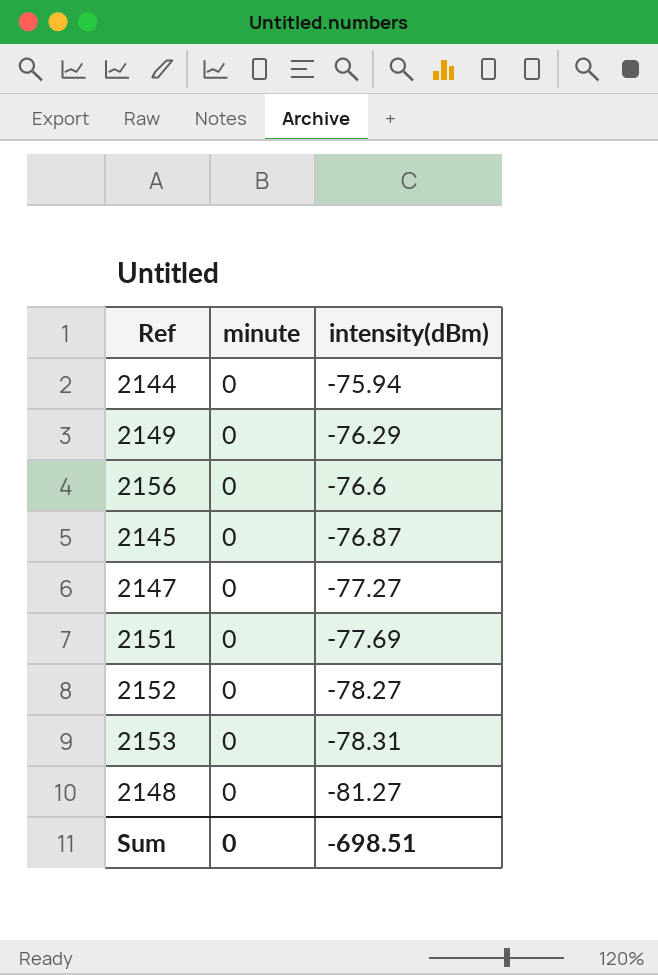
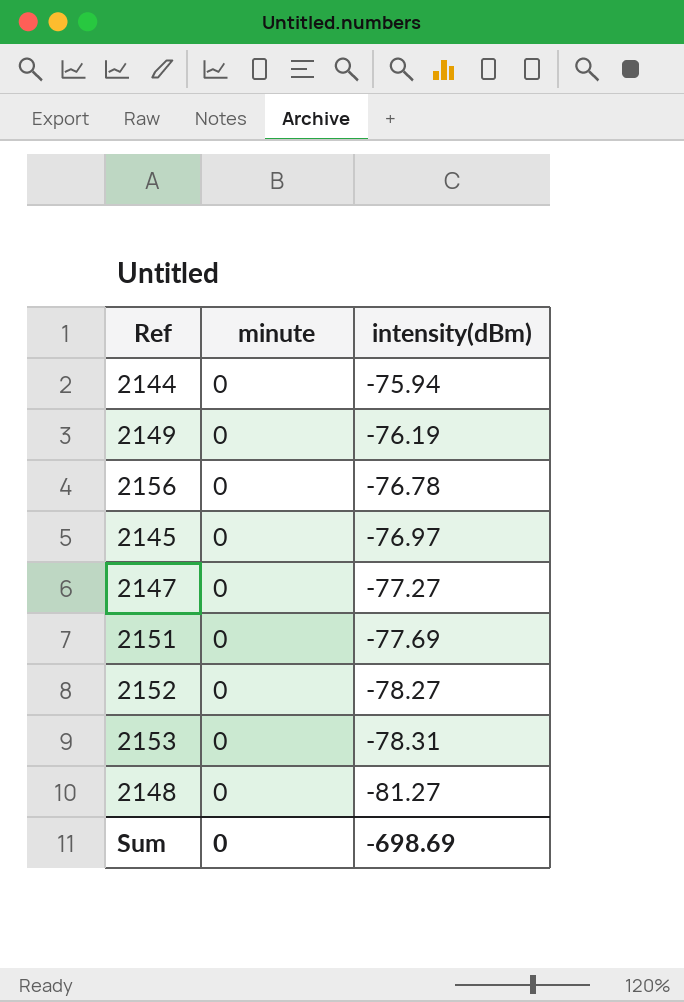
2149 | intensity(dBm): -76.29 -> -76.19
2156 | intensity(dBm): -76.6 -> -76.78
2145 | intensity(dBm): -76.87 -> -76.97
Sum | intensity(dBm): -698.51 -> -698.69

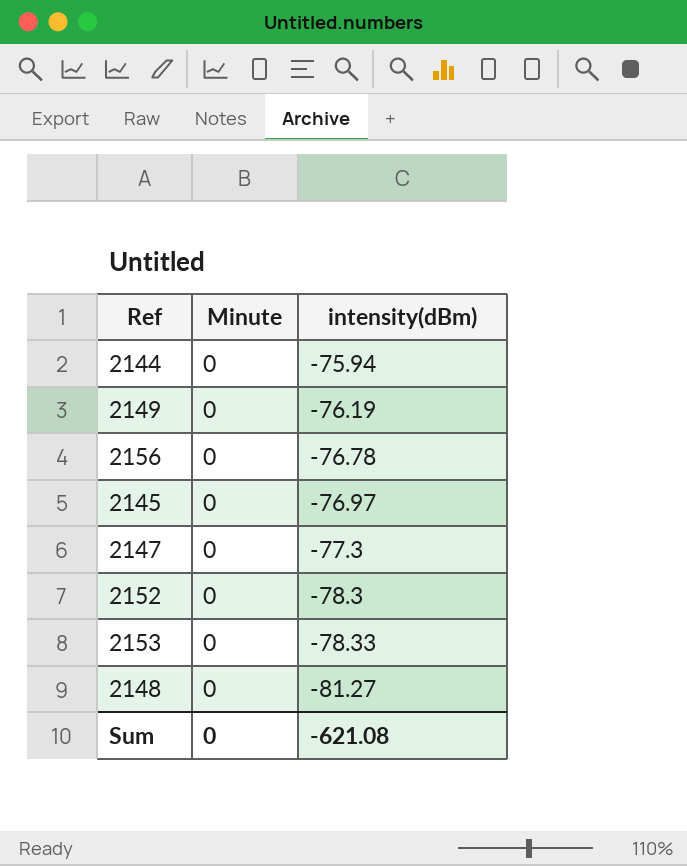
column name: minute -> Minute
row 2151: 0 | -77.69 -> none
2147 | intensity(dBm): -77.27 -> -77.3
2152 | intensity(dBm): -78.27 -> -78.3
2153 | intensity(dBm): -78.31 -> -78.33
Sum | intensity(dBm): -698.69 -> -621.08

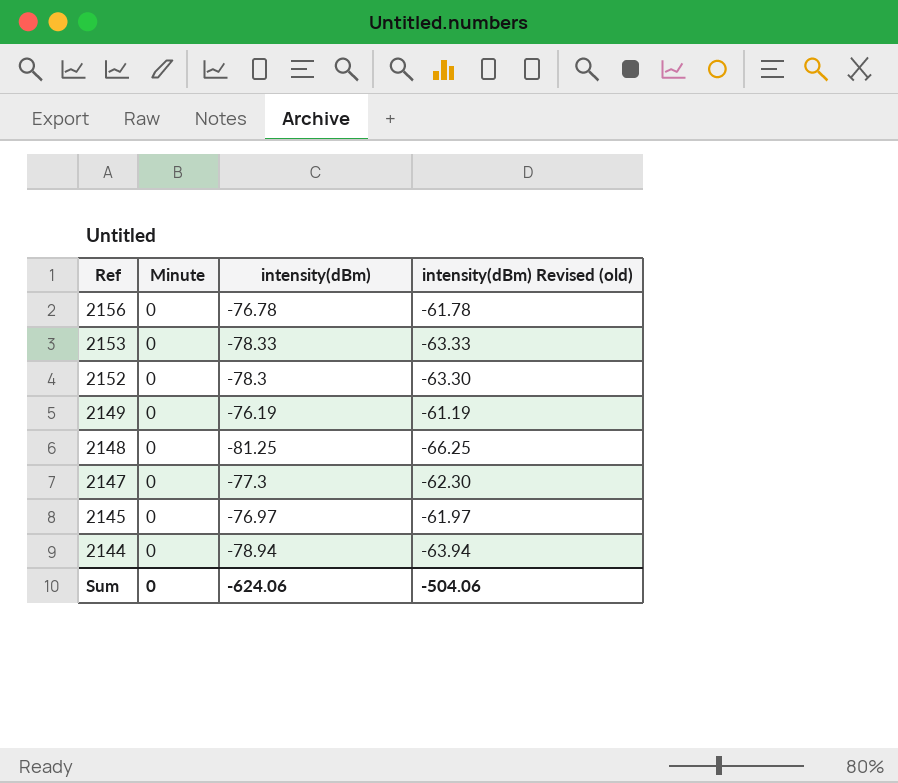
row order: intensity(dBm) descending -> Ref descending
column intensity(dBm) Revised (old) | formula: none -> [intensity(dBm)] + 15
2148 | intensity(dBm): -81.27 -> -81.25
2144 | intensity(dBm): -75.94 -> -78.94
Sum | intensity(dBm): -621.08 -> -624.06

